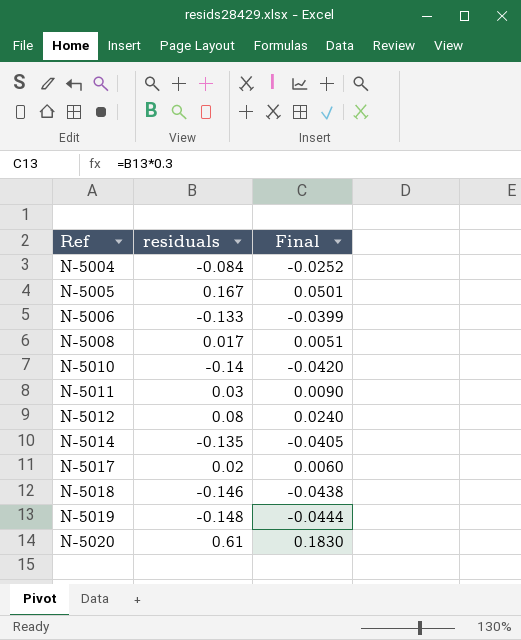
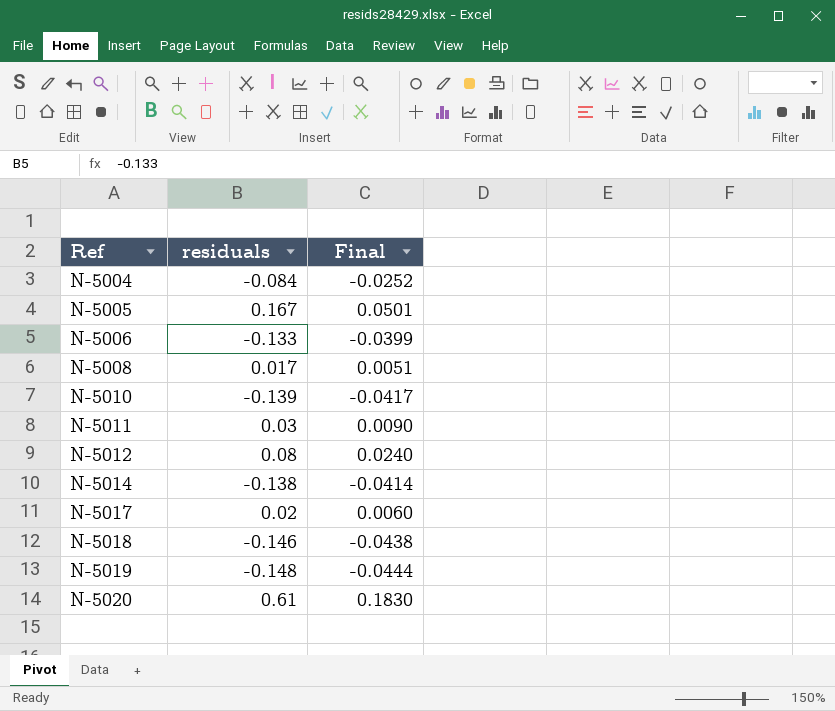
N-5010 | residuals: -0.14 -> -0.139
N-5010 | Final: -0.0420 -> -0.0417
N-5014 | residuals: -0.135 -> -0.138
N-5014 | Final: -0.0405 -> -0.0414

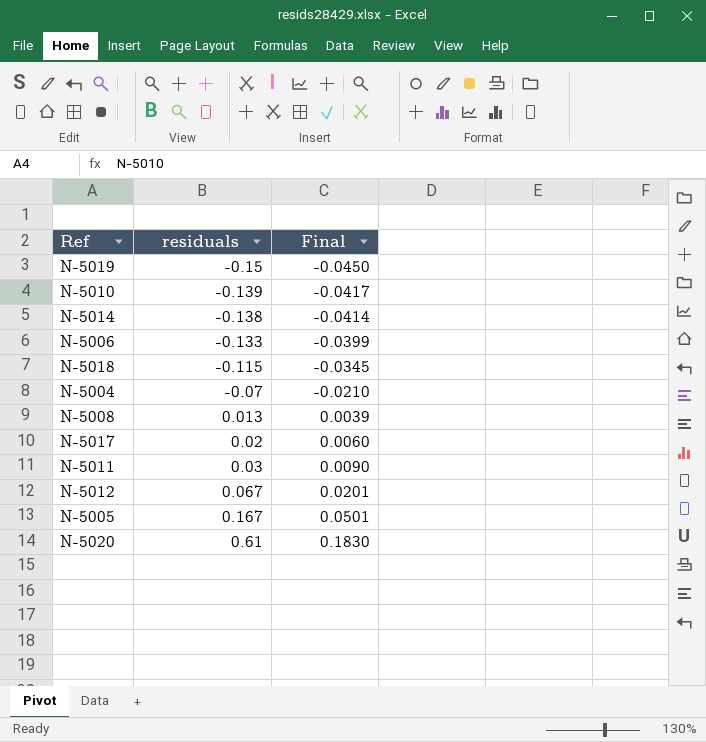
row order: Ref ascending -> residuals ascending
N-5019 | residuals: -0.148 -> -0.15
N-5019 | Final: -0.0444 -> -0.0450
N-5018 | residuals: -0.146 -> -0.115
N-5018 | Final: -0.0438 -> -0.0345
N-5004 | residuals: -0.084 -> -0.07
N-5004 | Final: -0.0252 -> -0.0210
N-5008 | residuals: 0.017 -> 0.013
N-5008 | Final: 0.0051 -> 0.0039
N-5012 | residuals: 0.08 -> 0.067
N-5012 | Final: 0.0240 -> 0.0201

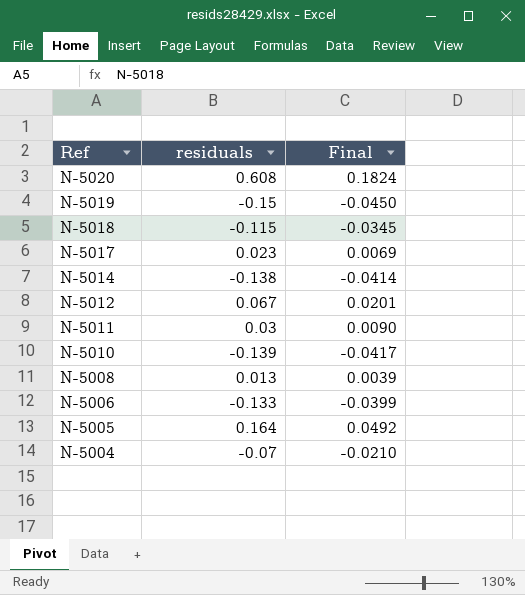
row order: residuals ascending -> Ref descending
N-5020 | residuals: 0.61 -> 0.608
N-5020 | Final: 0.1830 -> 0.1824
N-5017 | residuals: 0.02 -> 0.023
N-5017 | Final: 0.0060 -> 0.0069
N-5005 | residuals: 0.167 -> 0.164
N-5005 | Final: 0.0501 -> 0.0492

